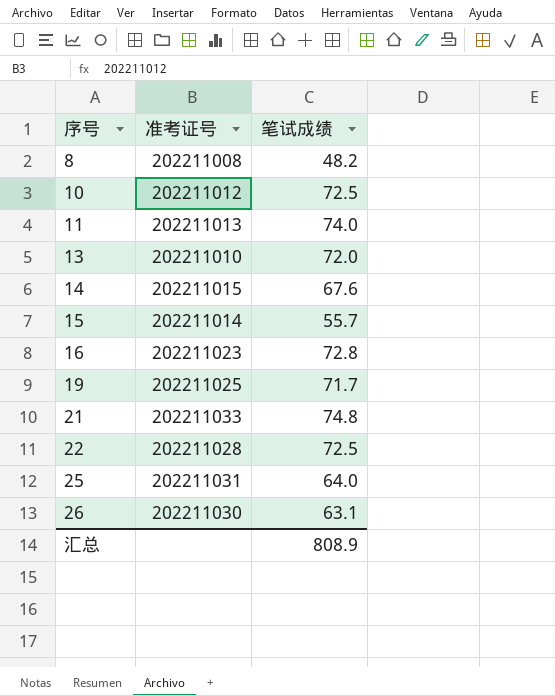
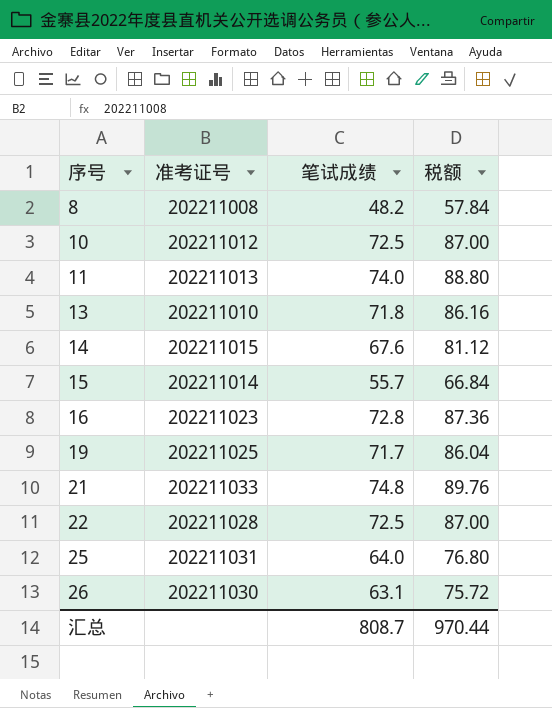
column 税额 | formula: none -> [笔试成绩] * 1.2
13 | 笔试成绩: 72.0 -> 71.8
汇总 | 笔试成绩: 808.9 -> 808.7

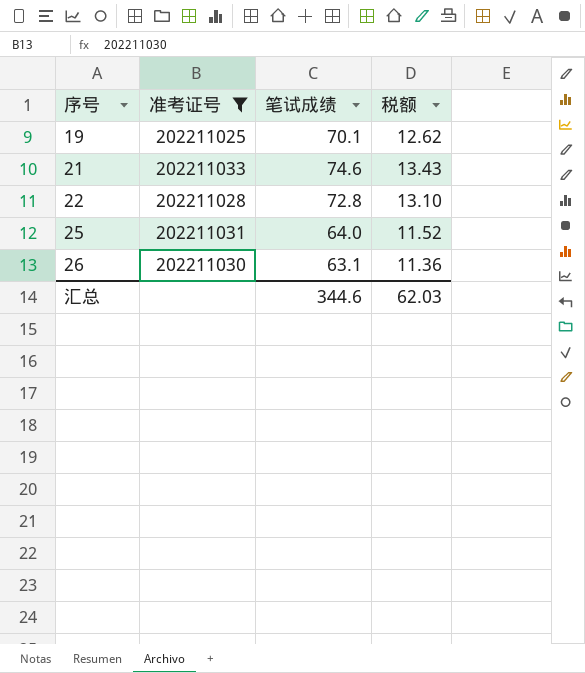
filter: none -> 准考证号 >= 202211025
column 税额 | formula: [笔试成绩] * 1.2 -> [笔试成绩] * 0.18
19 | 笔试成绩: 71.7 -> 70.1
21 | 笔试成绩: 74.8 -> 74.6
22 | 笔试成绩: 72.5 -> 72.8
汇总 | 笔试成绩: 808.7 -> 344.6
汇总 | 税额: 970.44 -> 62.03

